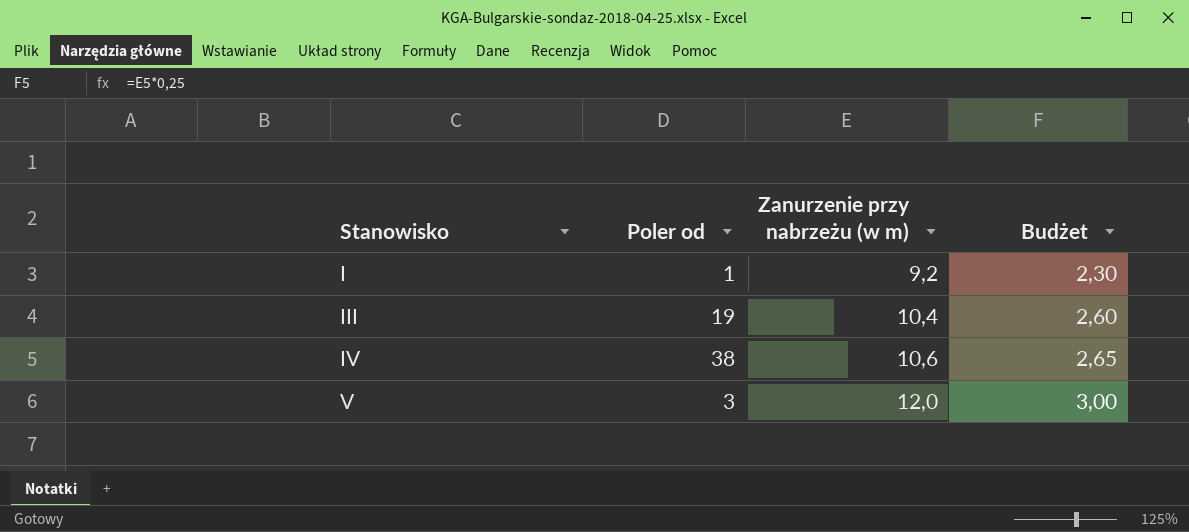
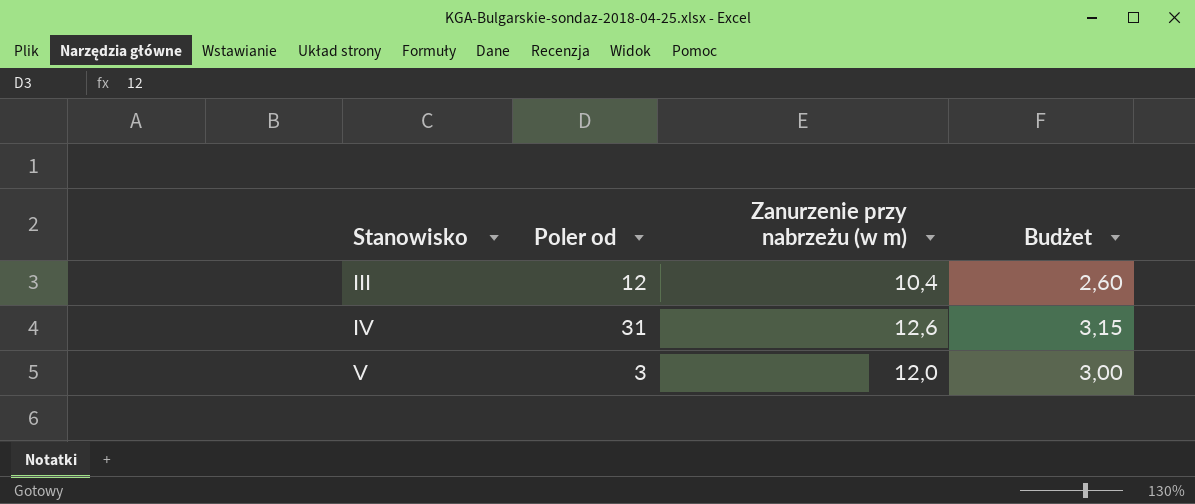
row I: 1 | 9,2 | 2,30 -> none
III | Poler od: 19 -> 12
IV | Poler od: 38 -> 31
IV | Zanurzenie przy nabrzeżu (w m): 10,6 -> 12,6
IV | Budżet: 2,65 -> 3,15

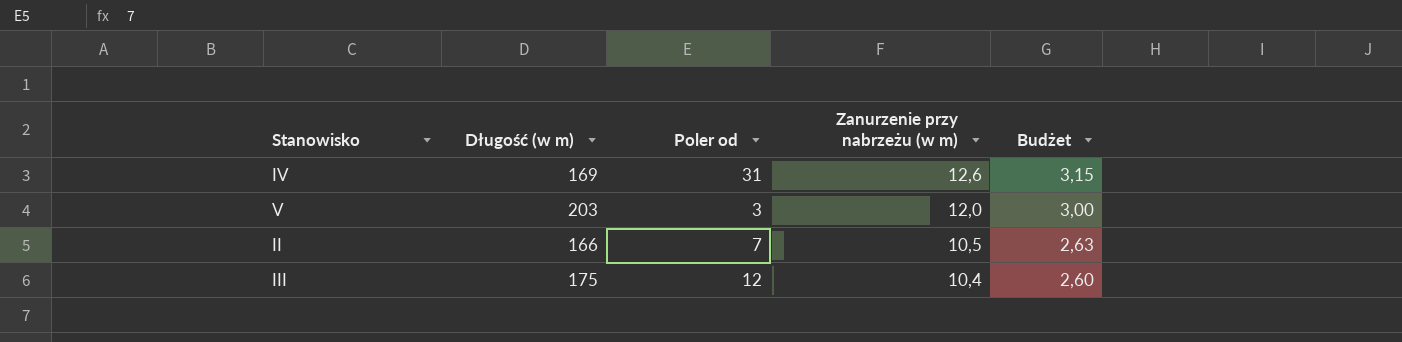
row order: Stanowisko ascending -> Zanurzenie przy nabrzeżu (w m) descending
column Długość (w m) | position: none -> 2
row II: none -> 166 | 7 | 10,5 | 2,63

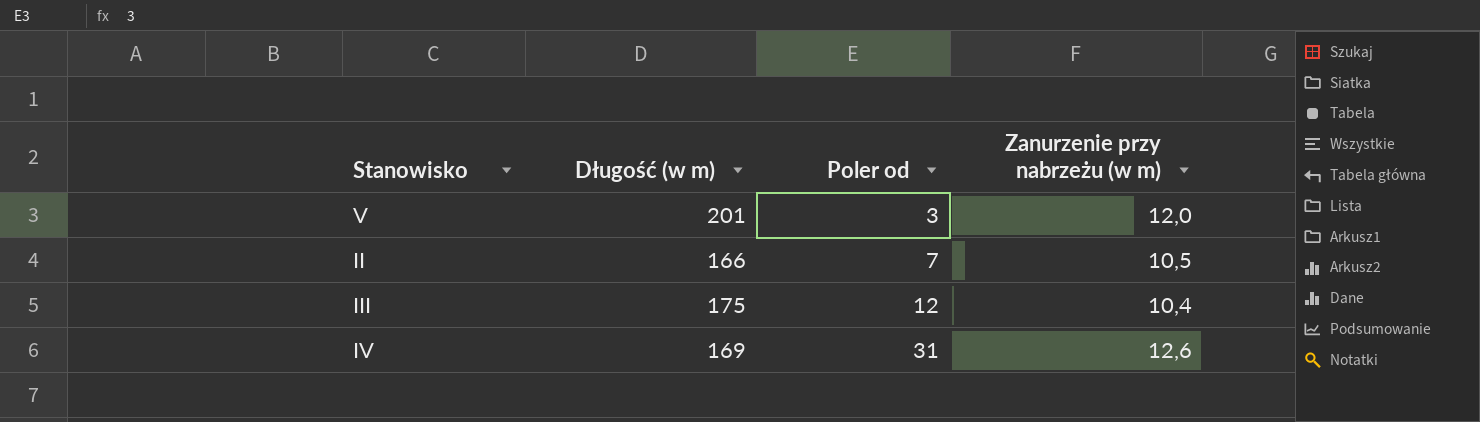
row order: Zanurzenie przy nabrzeżu (w m) descending -> Poler od ascending
column Budżet | formula: [Zanurzenie przy nabrzeżu (w m)] * 0,25 -> none
V | Długość (w m): 203 -> 201

